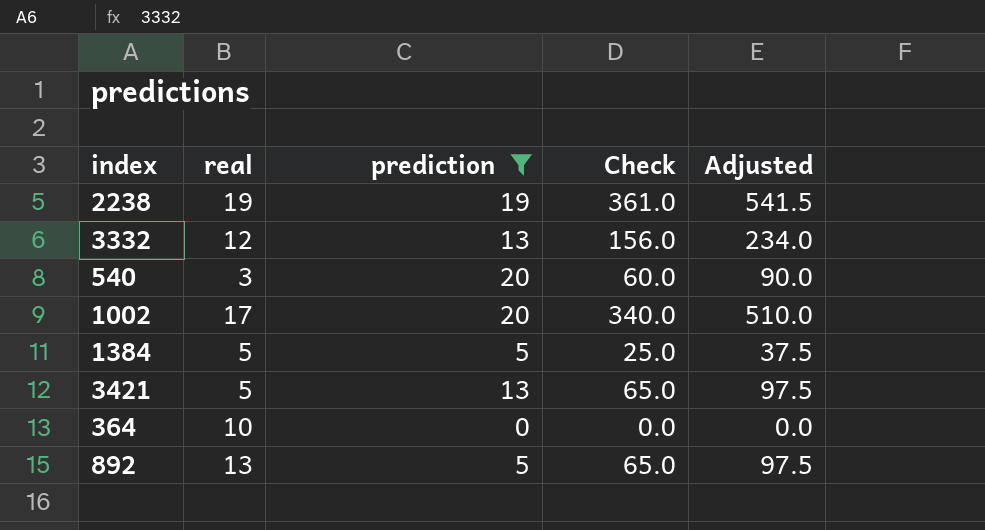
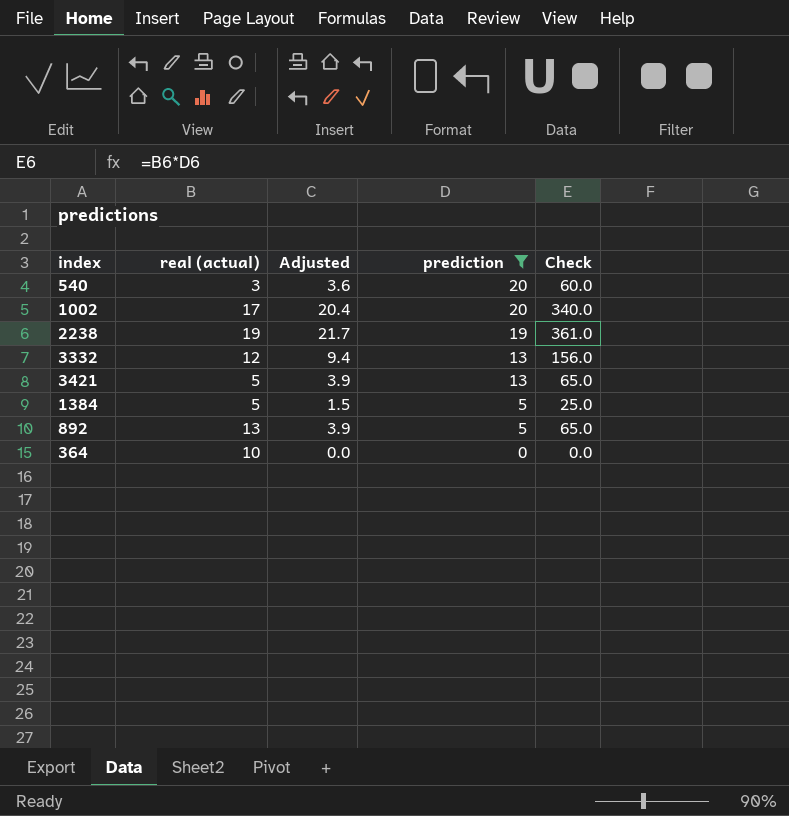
row order: none -> prediction descending
column name: real -> real (actual)
column Adjusted | formula: [Check] * 1.5 -> [Check] * 0.06
column Adjusted | position: 5 -> 3

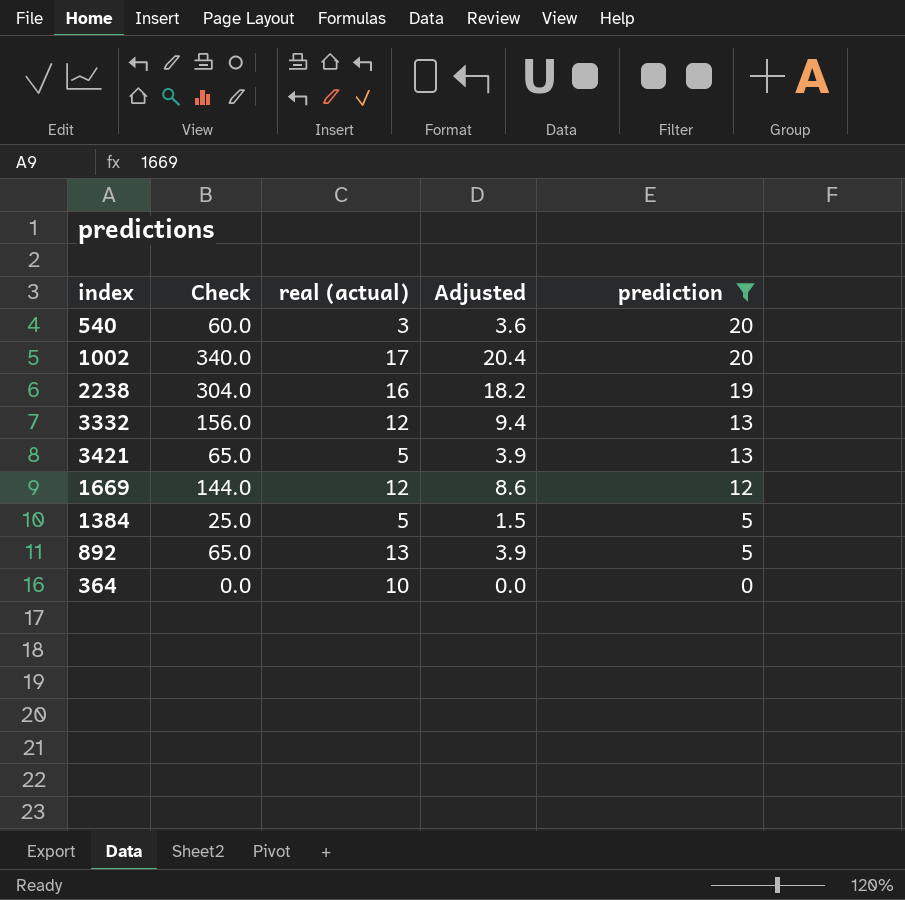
column Check | position: 5 -> 2
2238 | Check: 361.0 -> 304.0
2238 | real (actual): 19 -> 16
2238 | Adjusted: 21.7 -> 18.2
row 1669: none -> 144.0 | 12 | 8.6 | 12

